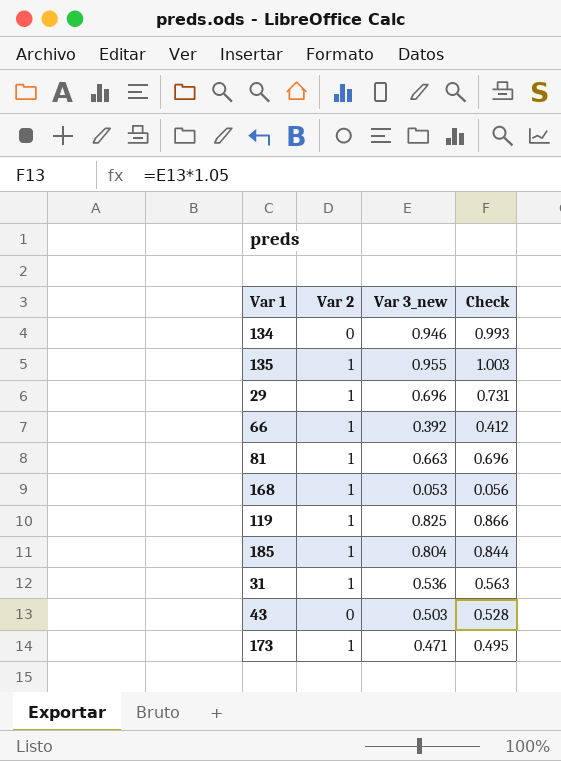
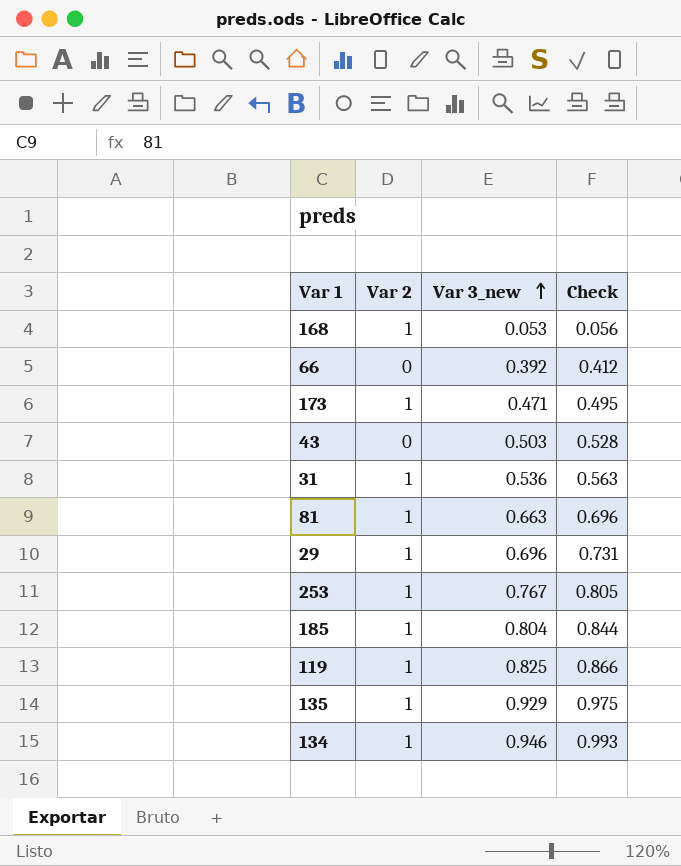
row order: none -> Var 3_new ascending
66 | Var 2: 1 -> 0
row 253: none -> 1 | 0.767 | 0.805
135 | Var 3_new: 0.955 -> 0.929
135 | Check: 1.003 -> 0.975
134 | Var 2: 0 -> 1

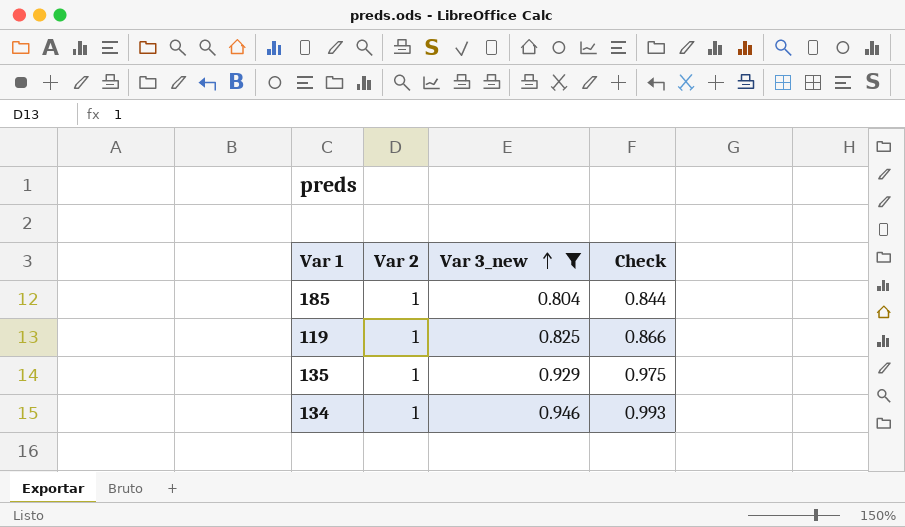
filter: none -> Var 3_new >= 0.804

